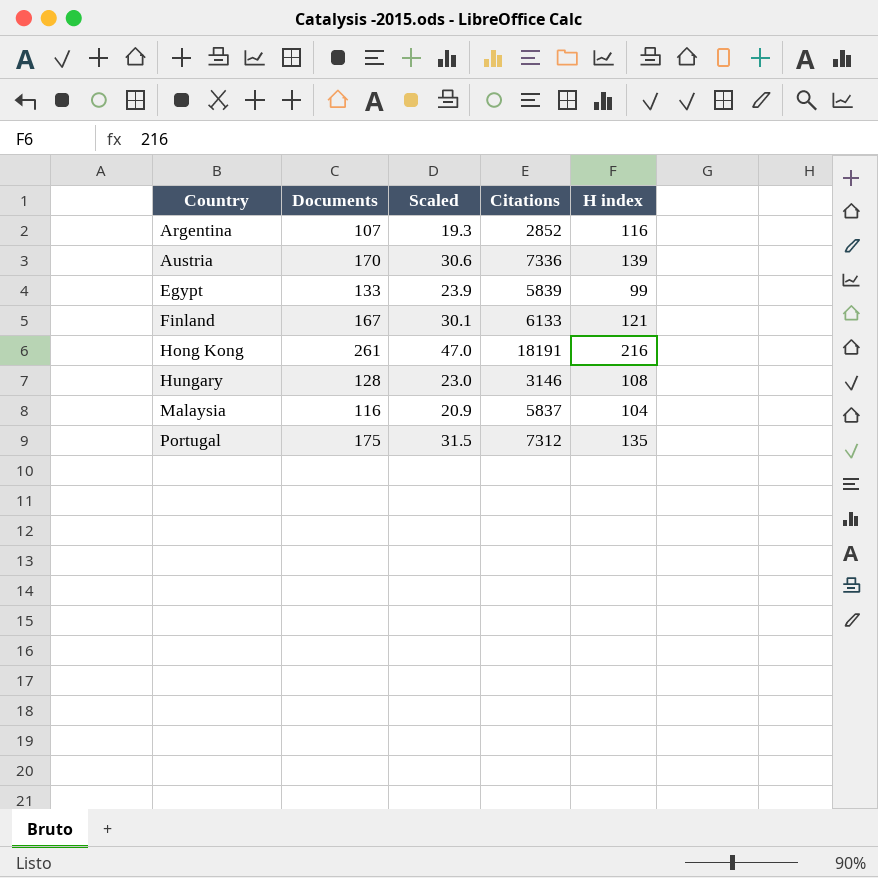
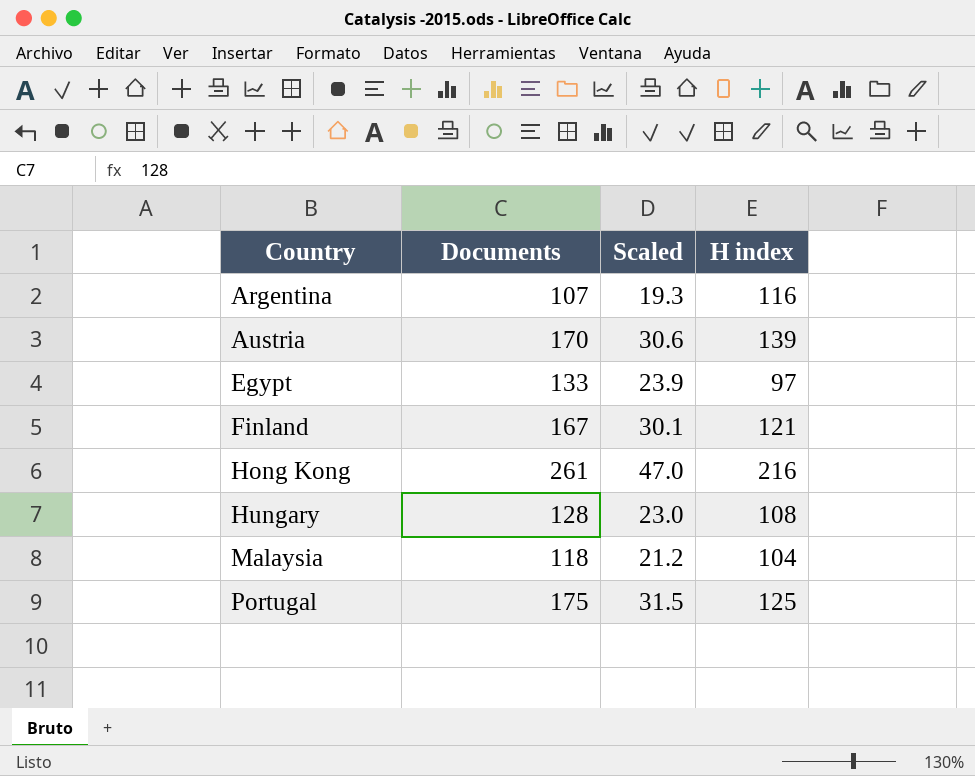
column Citations | position: 4 -> none
Egypt | H index: 99 -> 97
Malaysia | Documents: 116 -> 118
Malaysia | Scaled: 20.9 -> 21.2
Portugal | H index: 135 -> 125

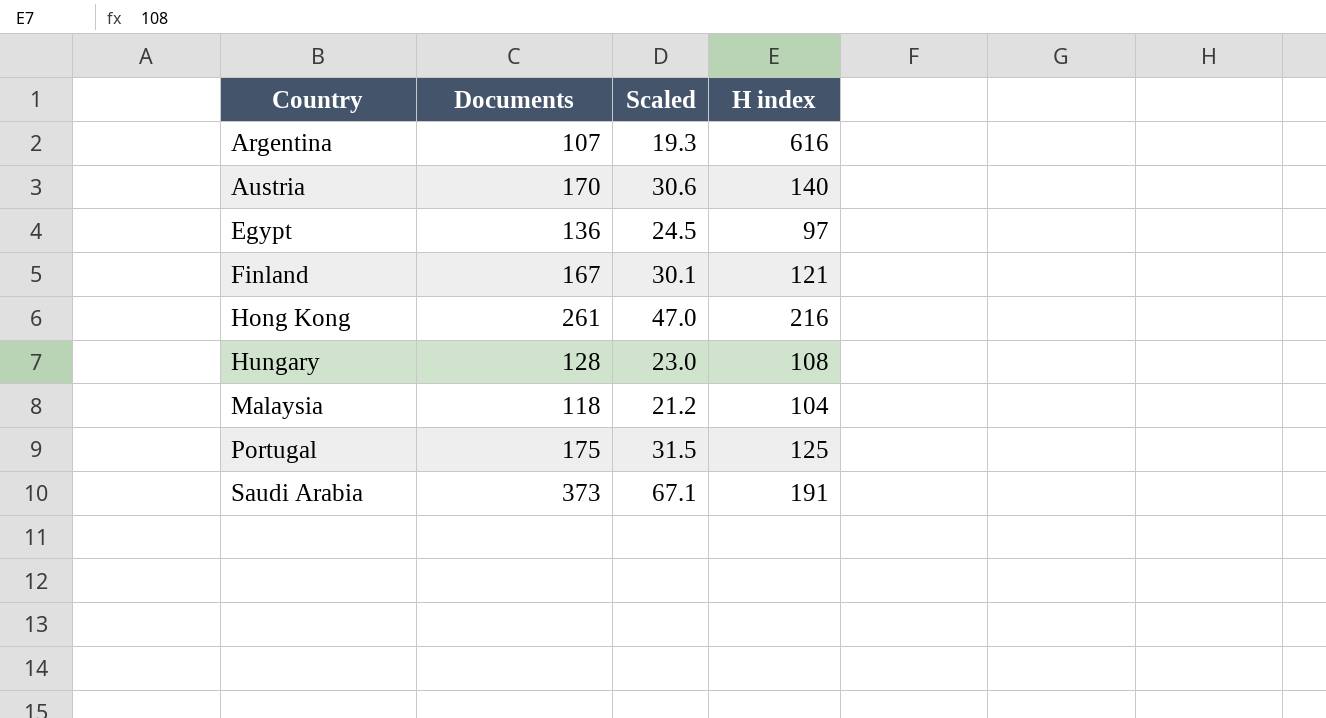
Argentina | H index: 116 -> 616
Austria | H index: 139 -> 140
Egypt | Documents: 133 -> 136
Egypt | Scaled: 23.9 -> 24.5
row Saudi Arabia: none -> 373 | 67.1 | 191

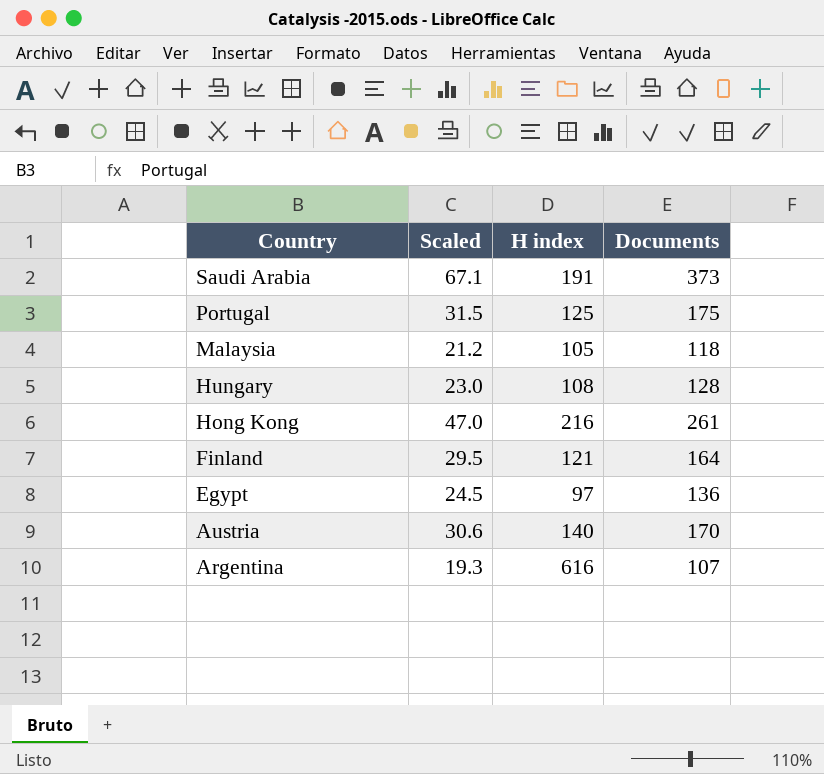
row order: Country ascending -> Country descending
column Documents | position: 2 -> 4
Malaysia | H index: 104 -> 105
Finland | Scaled: 30.1 -> 29.5
Finland | Documents: 167 -> 164

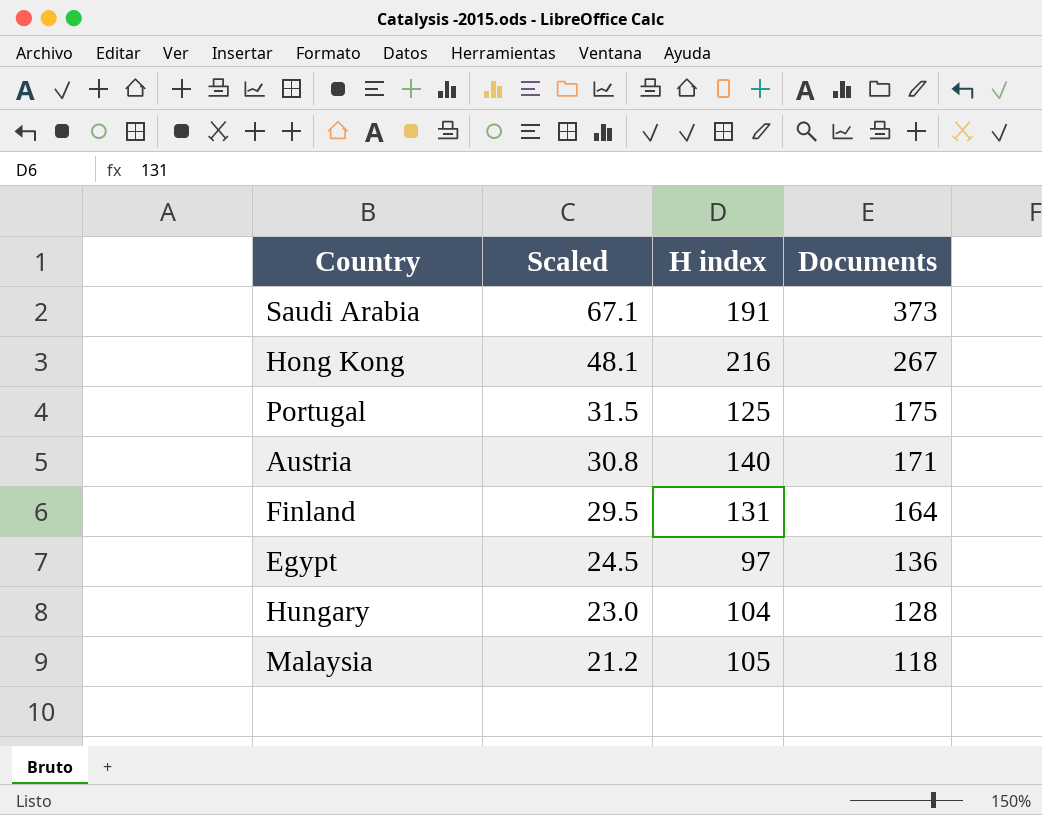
row order: Country descending -> Scaled descending
row Argentina: 19.3 | 616 | 107 -> none
Hong Kong | Scaled: 47.0 -> 48.1
Hong Kong | Documents: 261 -> 267
Austria | Scaled: 30.6 -> 30.8
Austria | Documents: 170 -> 171
Finland | H index: 121 -> 131
Hungary | H index: 108 -> 104

